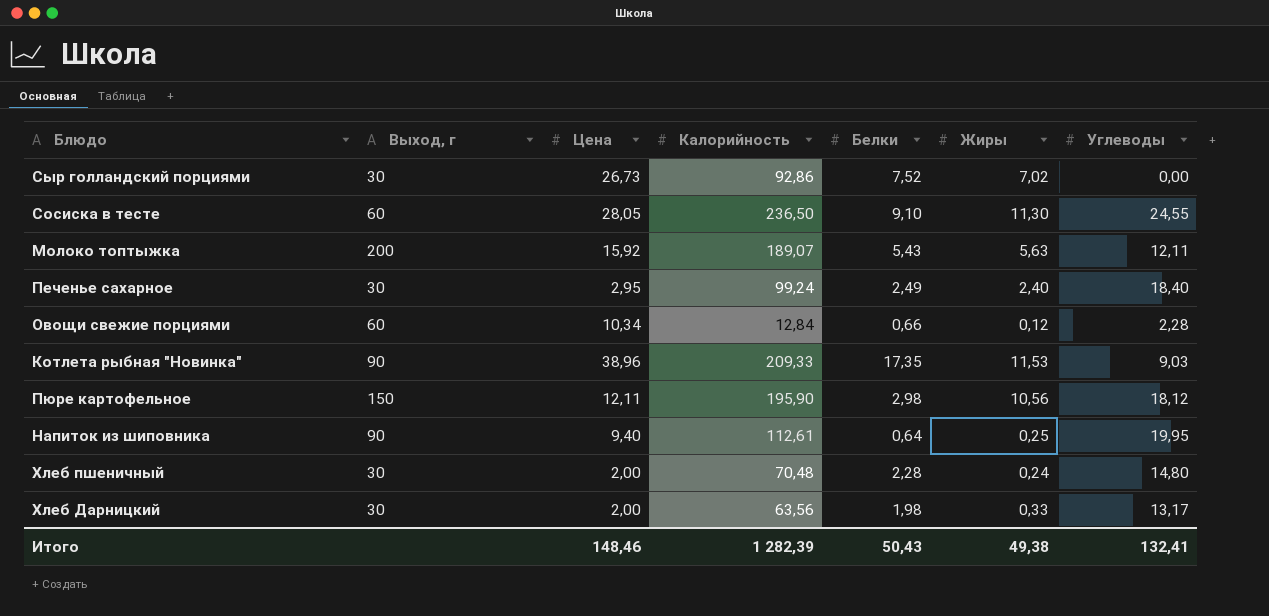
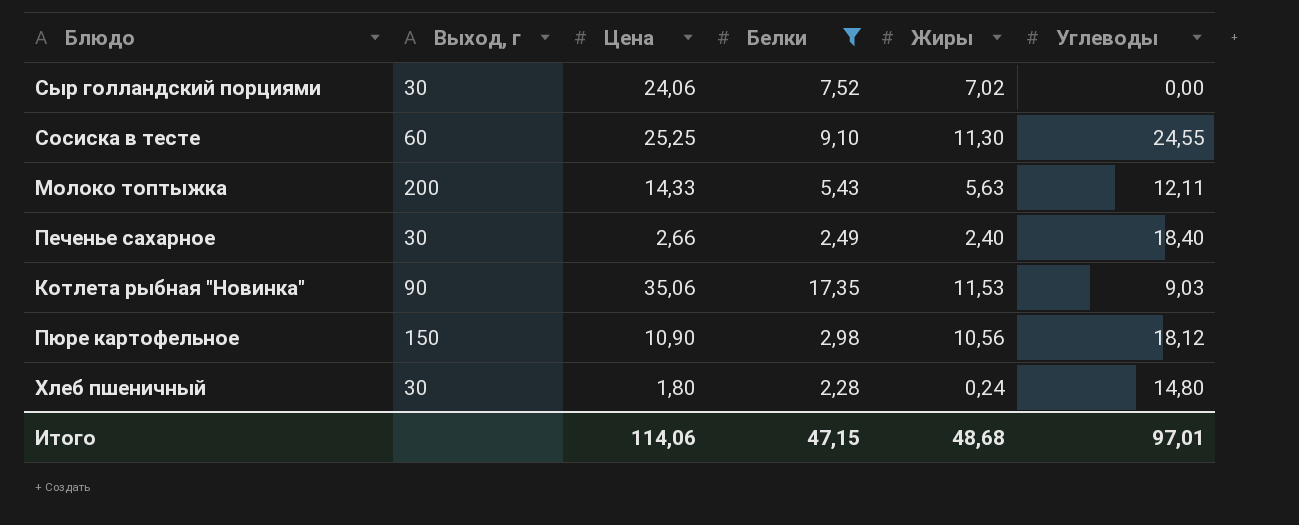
filter: none -> Белки >= 2,28
column Калорийность | position: 4 -> none
Сыр голландский порциями | Цена: 26,73 -> 24,06
Сосиска в тесте | Цена: 28,05 -> 25,25
Молоко топтыжка | Цена: 15,92 -> 14,33
Печенье сахарное | Цена: 2,95 -> 2,66
Котлета рыбная "Новинка" | Цена: 38,96 -> 35,06
Пюре картофельное | Цена: 12,11 -> 10,90
Хлеб пшеничный | Цена: 2,00 -> 1,80
Итого | Цена: 148,46 -> 114,06
Итого | Белки: 50,43 -> 47,15
Итого | Жиры: 49,38 -> 48,68
Итого | Углеводы: 132,41 -> 97,01

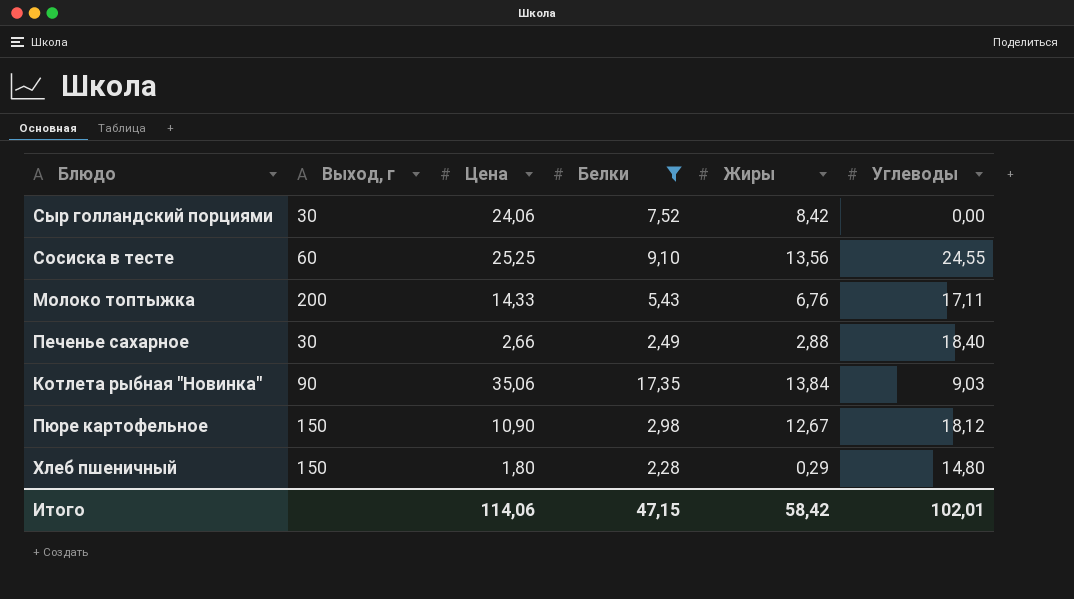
Сыр голландский порциями | Жиры: 7,02 -> 8,42
Сосиска в тесте | Жиры: 11,30 -> 13,56
Молоко топтыжка | Жиры: 5,63 -> 6,76
Молоко топтыжка | Углеводы: 12,11 -> 17,11
Печенье сахарное | Жиры: 2,40 -> 2,88
Котлета рыбная "Новинка" | Жиры: 11,53 -> 13,84
Пюре картофельное | Жиры: 10,56 -> 12,67
Хлеб пшеничный | Выход, г: 30 -> 150
Хлеб пшеничный | Жиры: 0,24 -> 0,29
Итого | Жиры: 48,68 -> 58,42
Итого | Углеводы: 97,01 -> 102,01

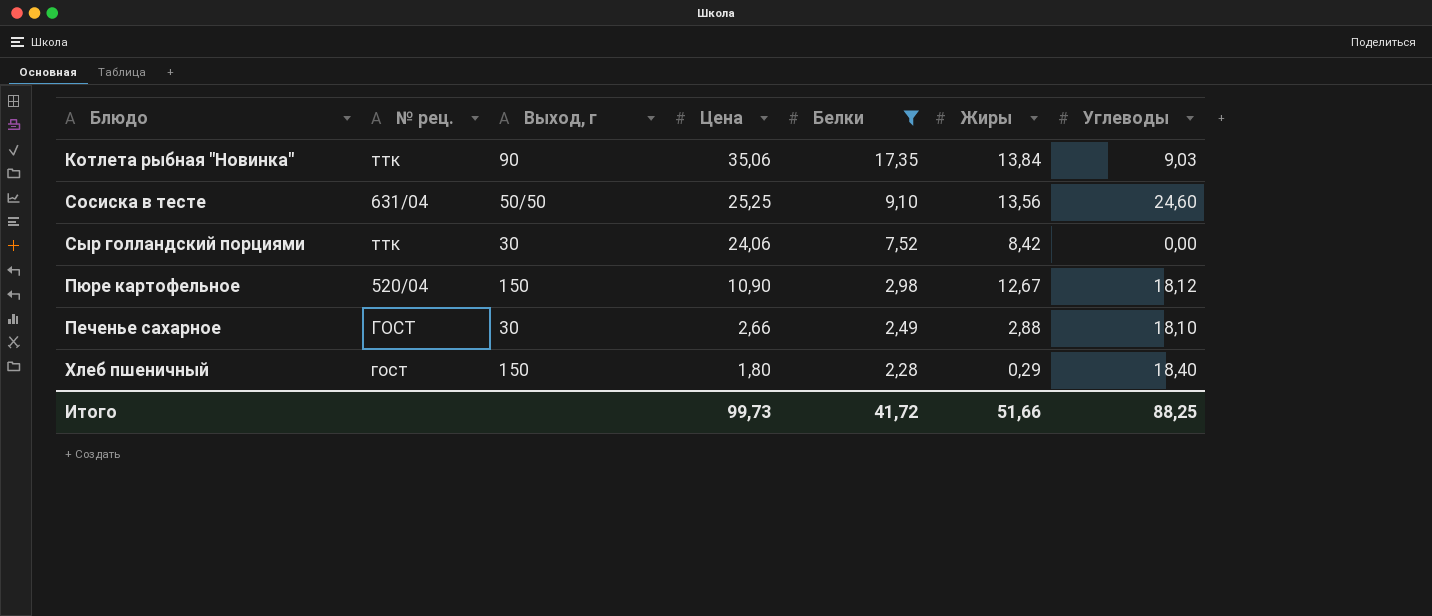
row order: none -> Цена descending
column № рец. | position: none -> 2
row Молоко топтыжка: 200 | 14,33 | 5,43 | 6,76 | 17,11 -> none
Сосиска в тесте | Выход, г: 60 -> 50/50
Сосиска в тесте | Углеводы: 24,55 -> 24,60
Печенье сахарное | Углеводы: 18,40 -> 18,10
Хлеб пшеничный | Углеводы: 14,80 -> 18,40
Итого | Цена: 114,06 -> 99,73
Итого | Белки: 47,15 -> 41,72
Итого | Жиры: 58,42 -> 51,66
Итого | Углеводы: 102,01 -> 88,25

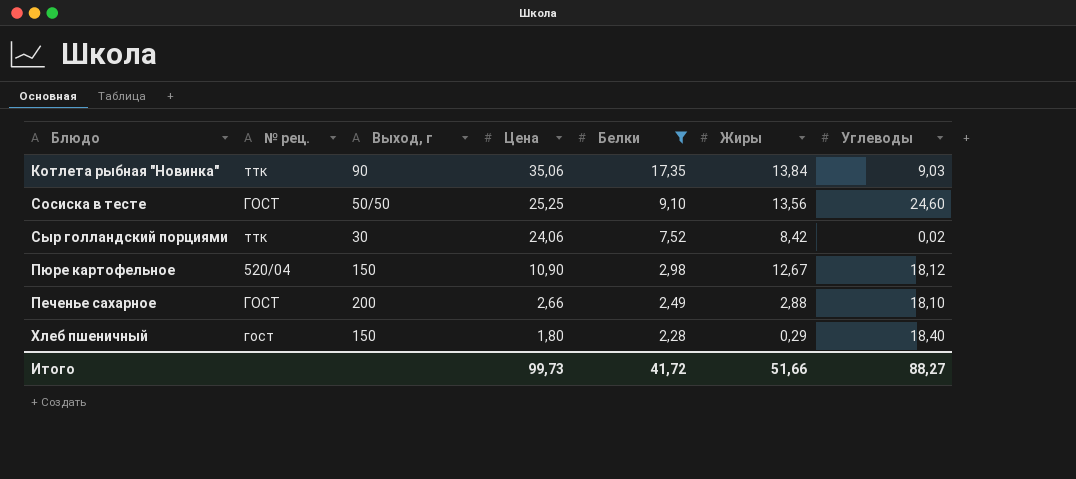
Сосиска в тесте | № рец.: 631/04 -> ГОСТ
Сыр голландский порциями | Углеводы: 0,00 -> 0,02
Печенье сахарное | Выход, г: 30 -> 200
Итого | Углеводы: 88,25 -> 88,27

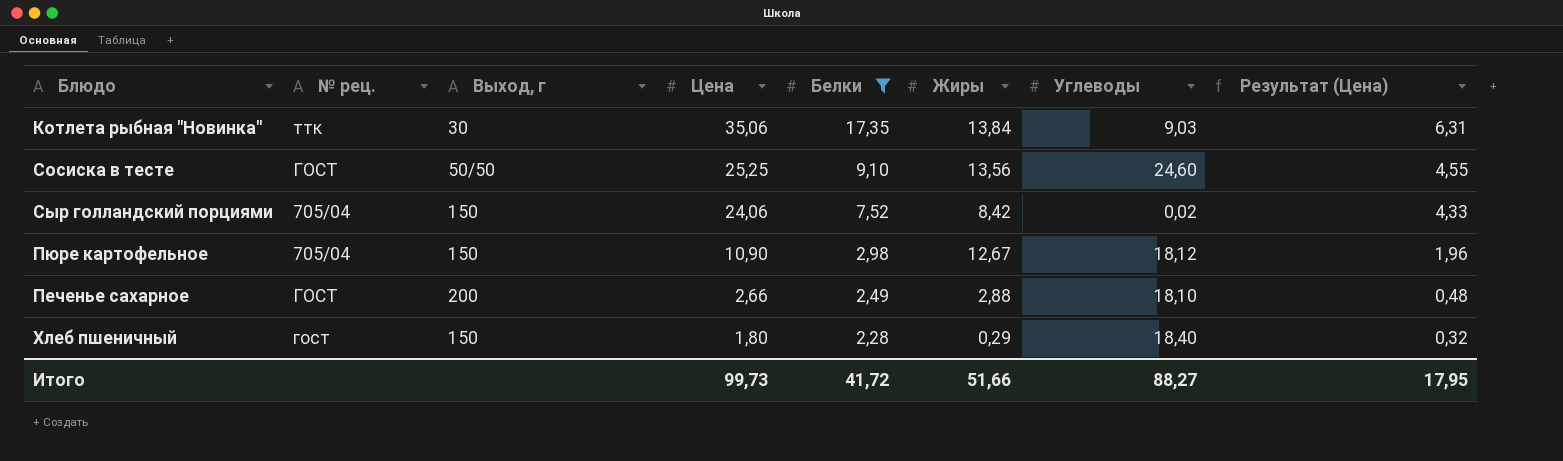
column Результат (Цена) | formula: none -> [Цена] * 0,18
Котлета рыбная "Новинка" | Выход, г: 90 -> 30
Сыр голландский порциями | № рец.: ттк -> 705/04
Сыр голландский порциями | Выход, г: 30 -> 150
Пюре картофельное | № рец.: 520/04 -> 705/04

